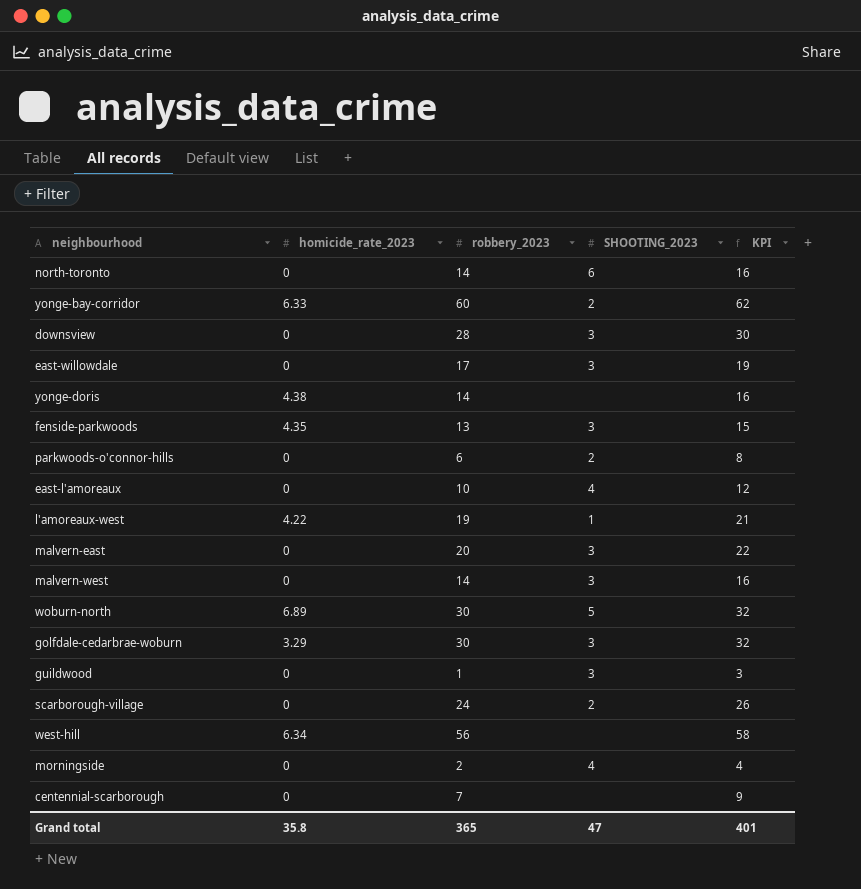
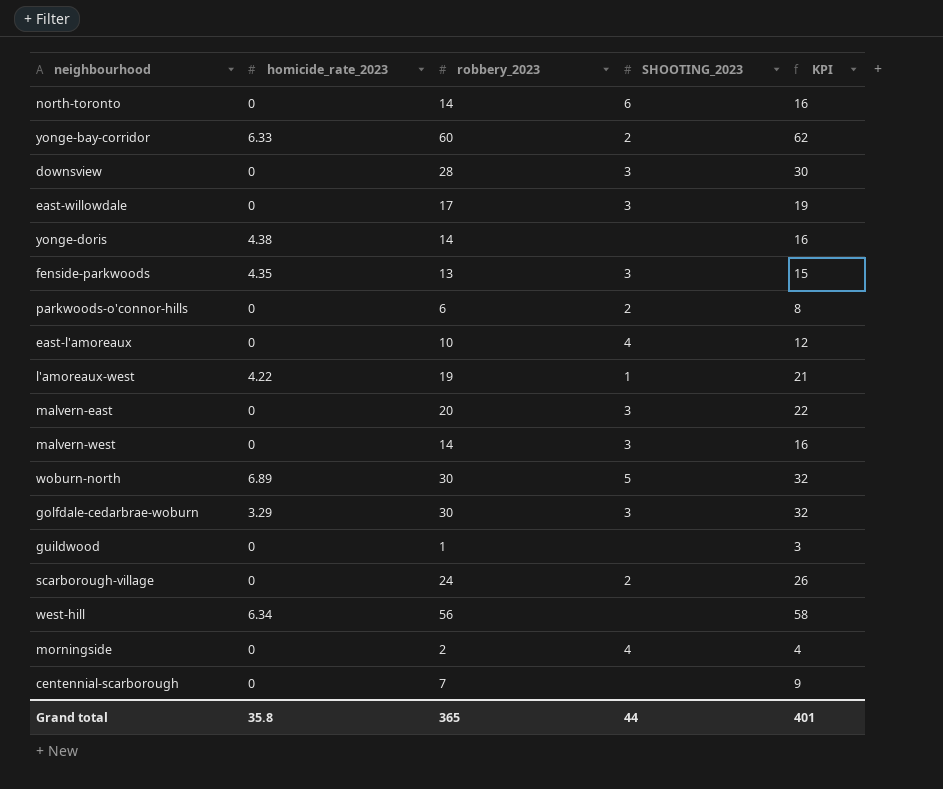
guildwood | SHOOTING_2023: 3 -> none
Grand total | SHOOTING_2023: 47 -> 44

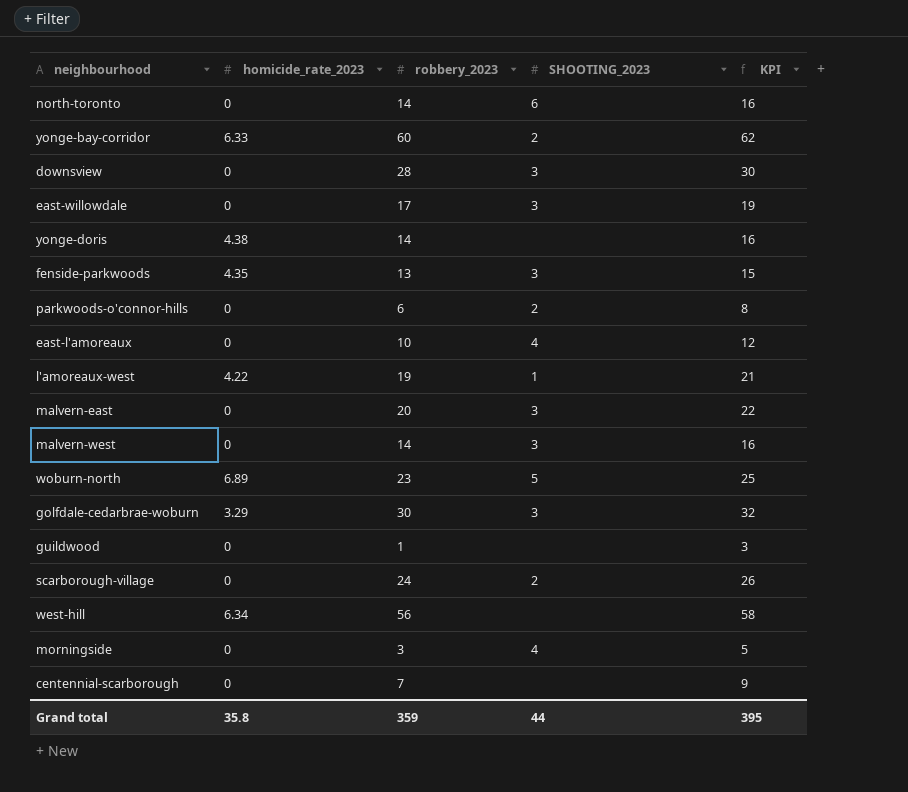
woburn-north | robbery_2023: 30 -> 23
woburn-north | KPI: 32 -> 25
morningside | robbery_2023: 2 -> 3
morningside | KPI: 4 -> 5
Grand total | robbery_2023: 365 -> 359
Grand total | KPI: 401 -> 395

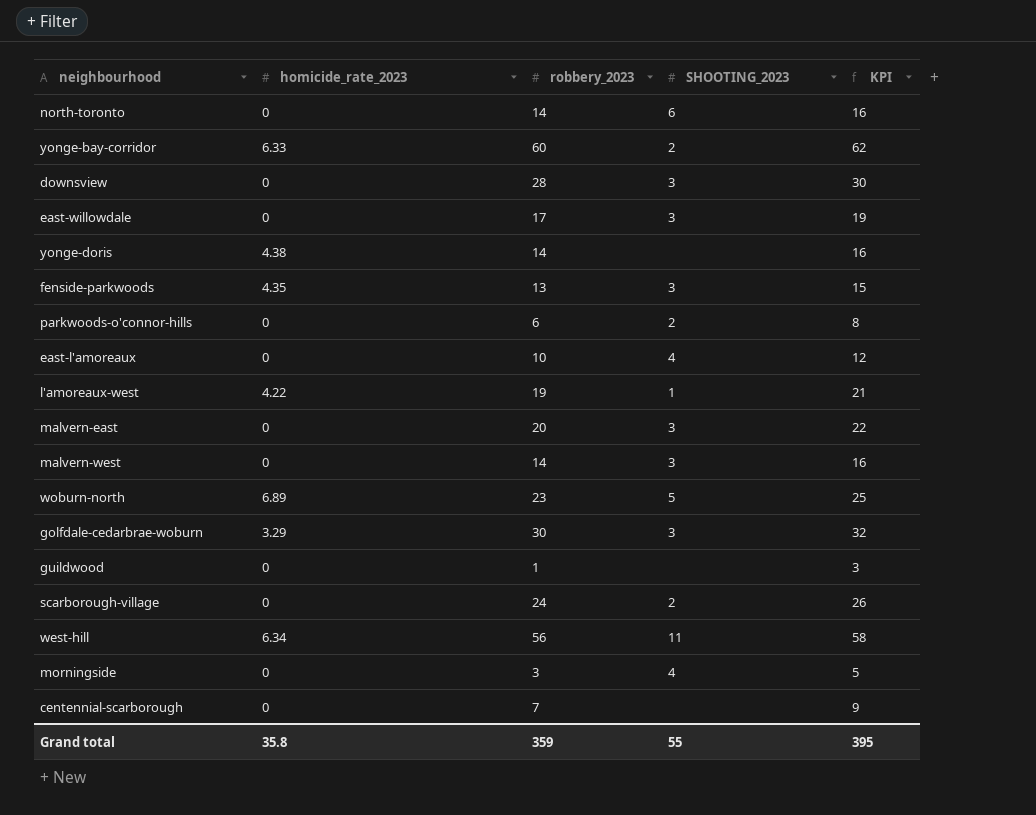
west-hill | SHOOTING_2023: none -> 11
Grand total | SHOOTING_2023: 44 -> 55

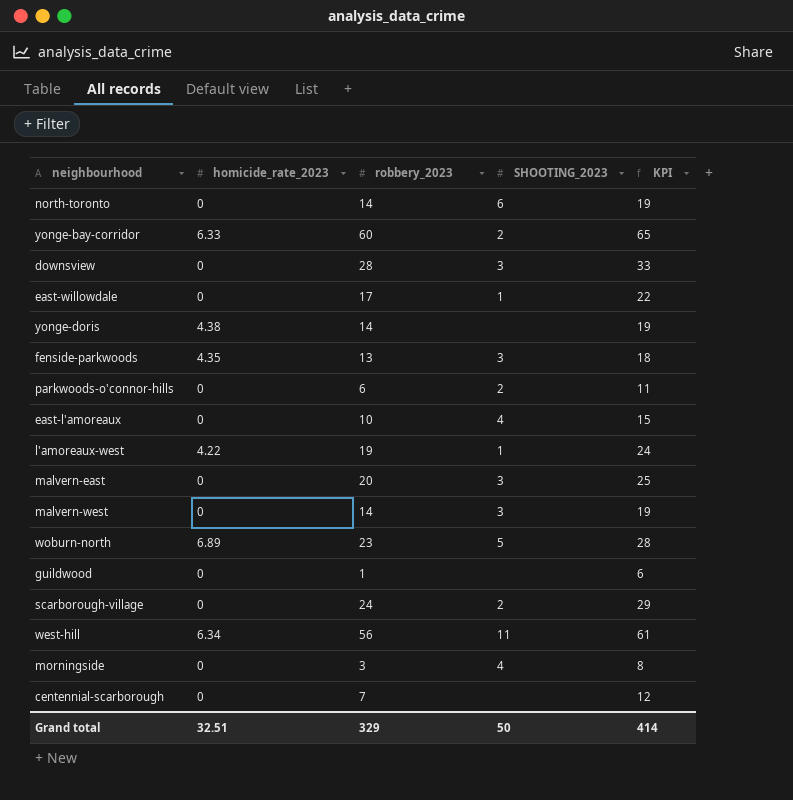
column KPI | formula: [robbery_2023] + 2 -> [robbery_2023] + 5
row golfdale-cedarbrae-woburn: 3.29 | 30 | 3 | 32 -> none
east-willowdale | SHOOTING_2023: 3 -> 1
Grand total | homicide_rate_2023: 35.8 -> 32.51
Grand total | robbery_2023: 359 -> 329
Grand total | SHOOTING_2023: 55 -> 50
Grand total | KPI: 395 -> 414

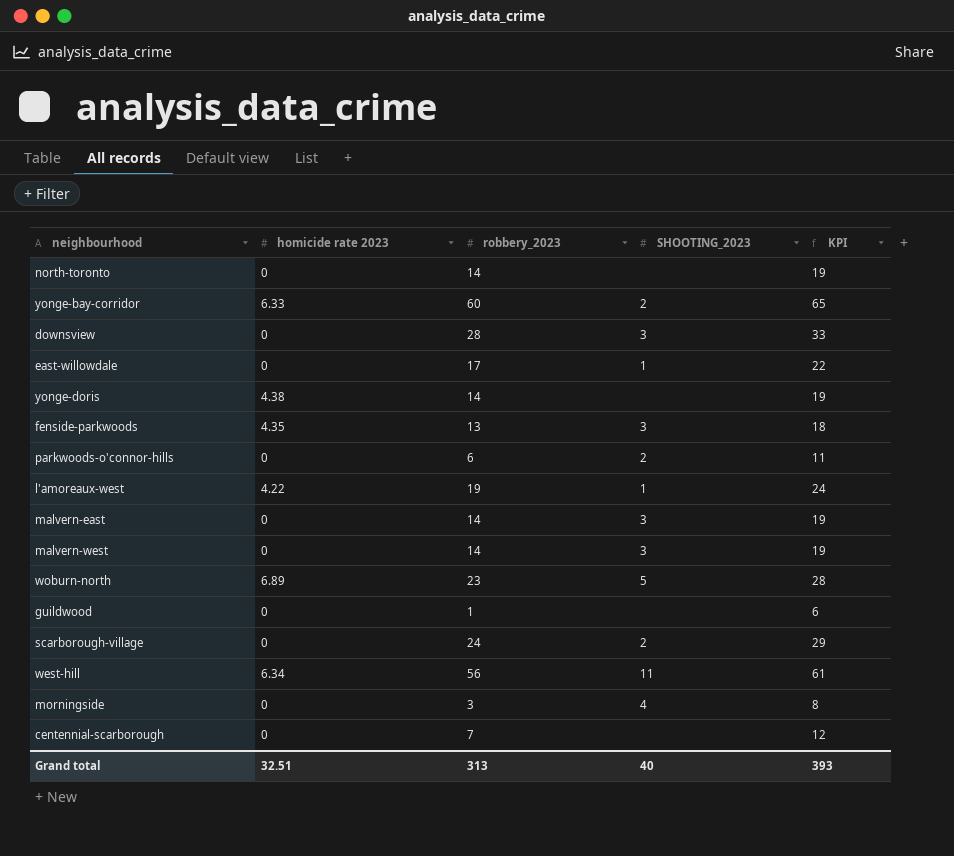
column name: homicide_rate_2023 -> homicide rate 2023
row east-l'amoreaux: 0 | 10 | 4 | 15 -> none
north-toronto | SHOOTING_2023: 6 -> none
malvern-east | robbery_2023: 20 -> 14
malvern-east | KPI: 25 -> 19
Grand total | robbery_2023: 329 -> 313
Grand total | SHOOTING_2023: 50 -> 40
Grand total | KPI: 414 -> 393

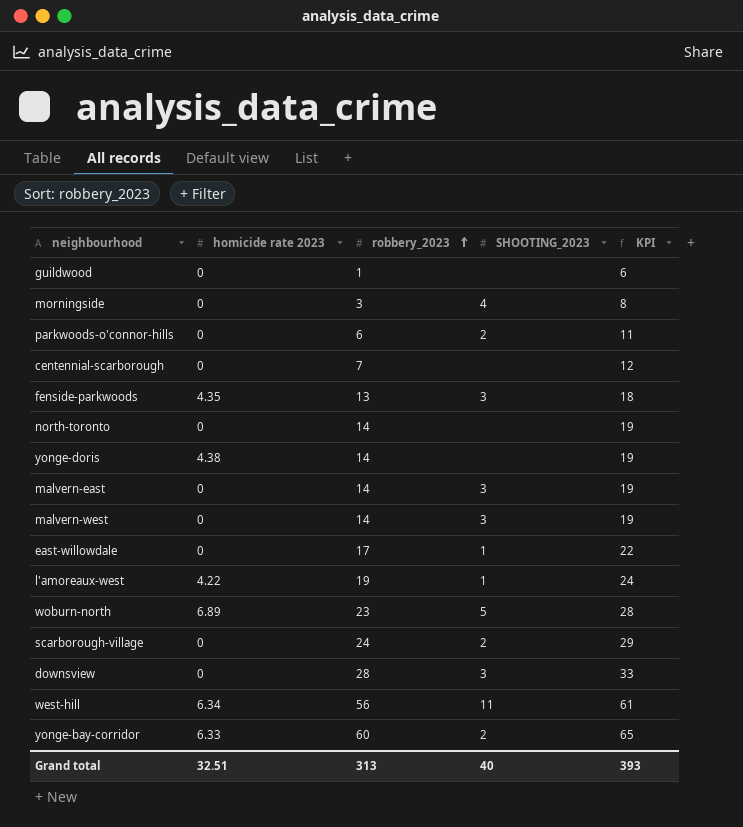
row order: none -> robbery_2023 ascending

